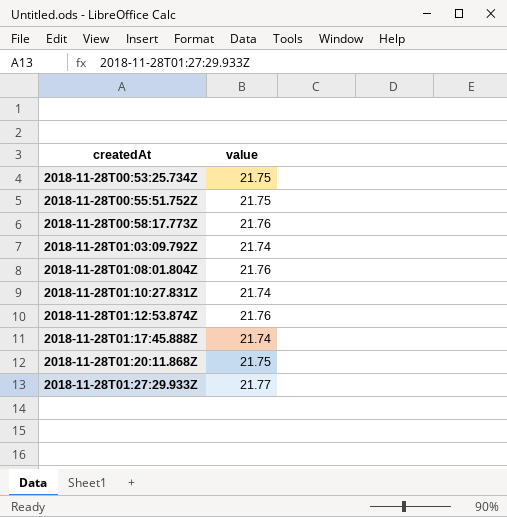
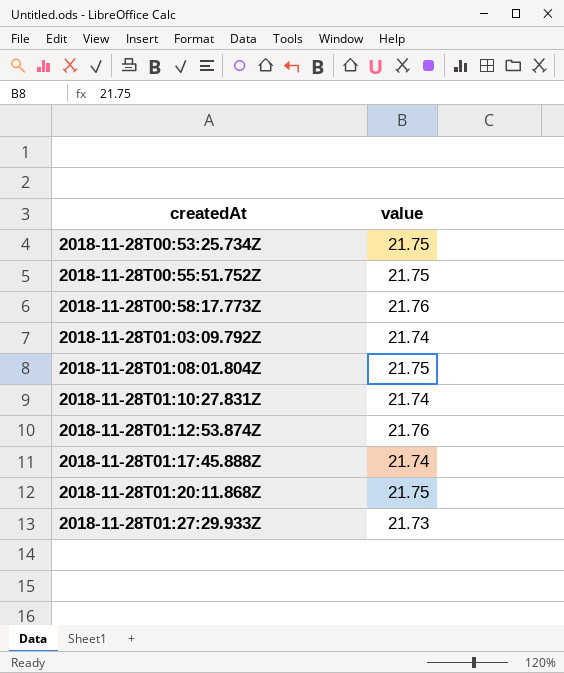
2018-11-28T01:08:01.804Z | value: 21.76 -> 21.75
2018-11-28T01:27:29.933Z | value: 21.77 -> 21.73

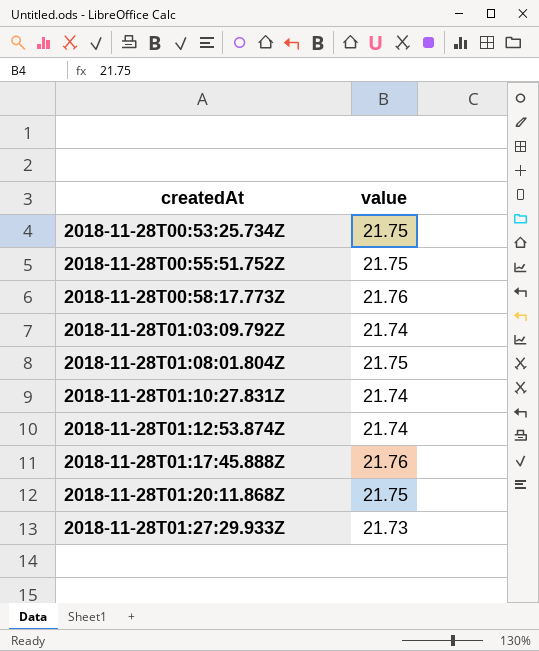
2018-11-28T01:12:53.874Z | value: 21.76 -> 21.74
2018-11-28T01:17:45.888Z | value: 21.74 -> 21.76

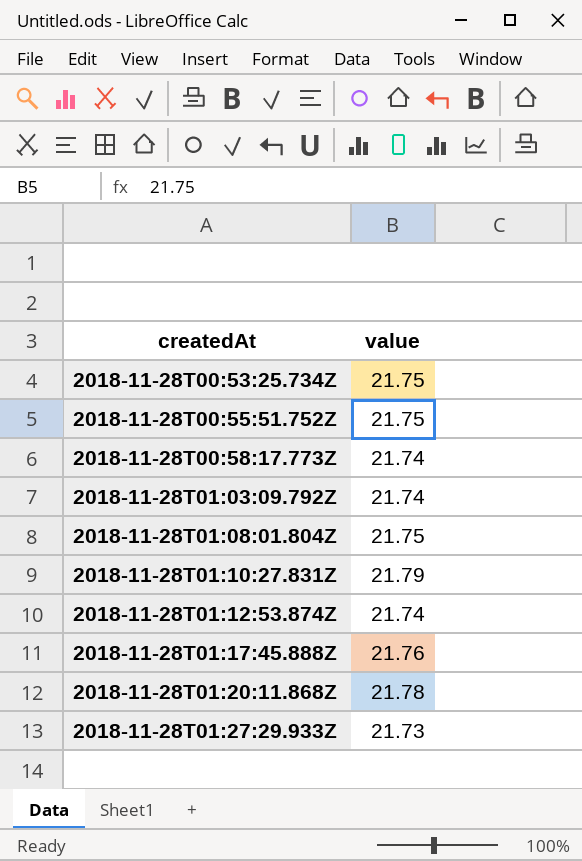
2018-11-28T00:58:17.773Z | value: 21.76 -> 21.74
2018-11-28T01:10:27.831Z | value: 21.74 -> 21.79
2018-11-28T01:20:11.868Z | value: 21.75 -> 21.78

